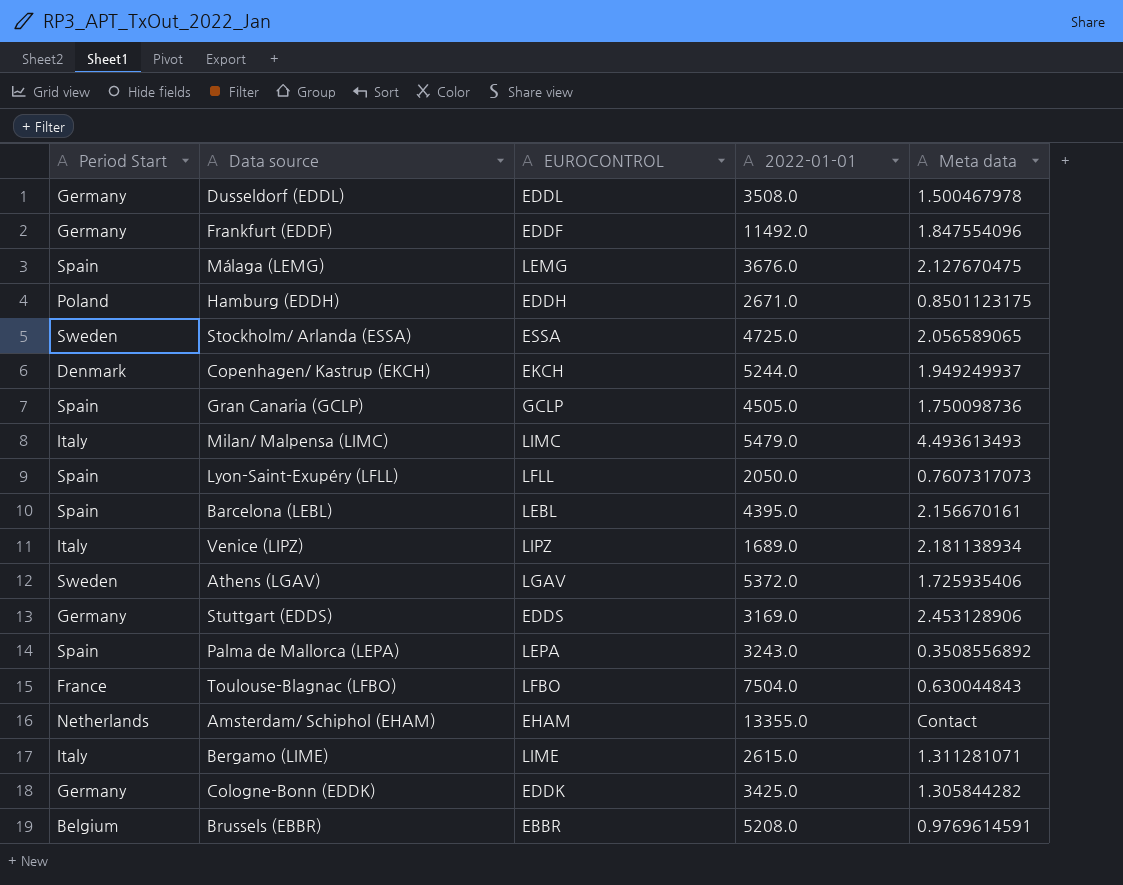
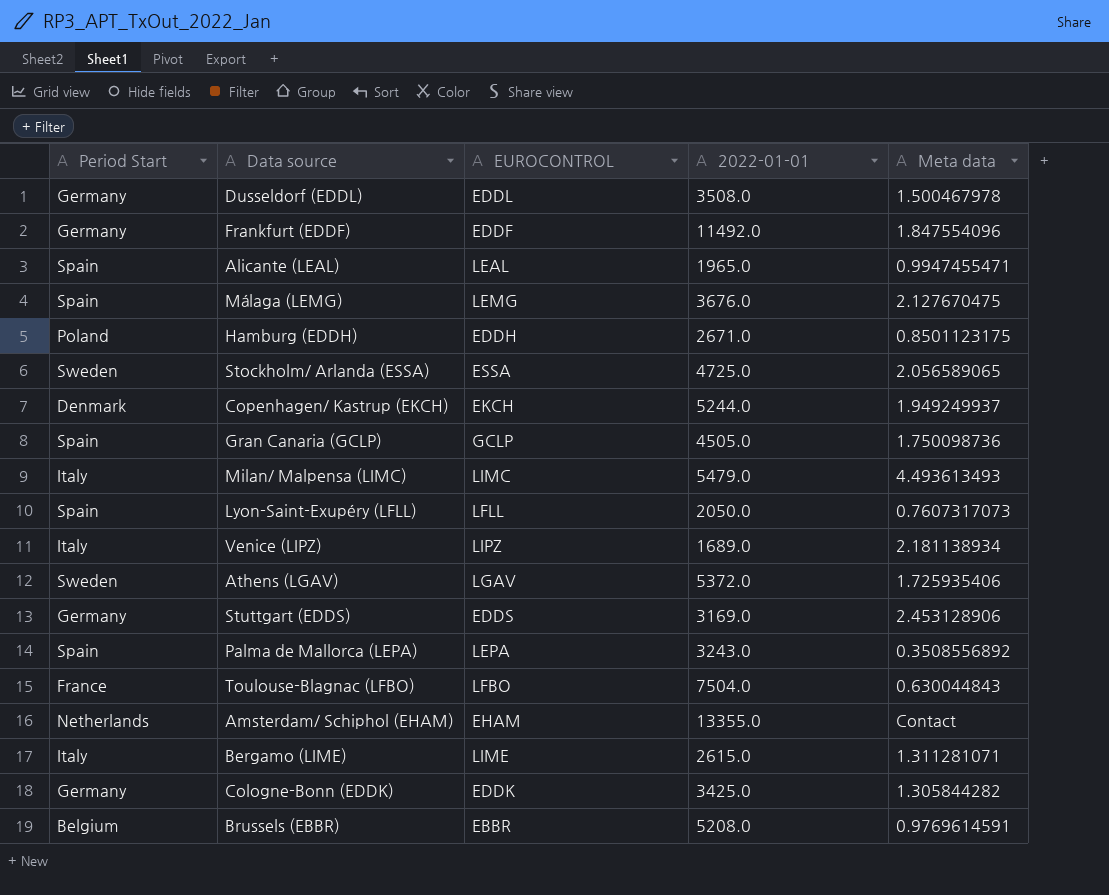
row Barcelona (LEBL): Spain | LEBL | 4395.0 | 2.156670161 -> none
row Alicante (LEAL): none -> Spain | LEAL | 1965.0 | 0.9947455471

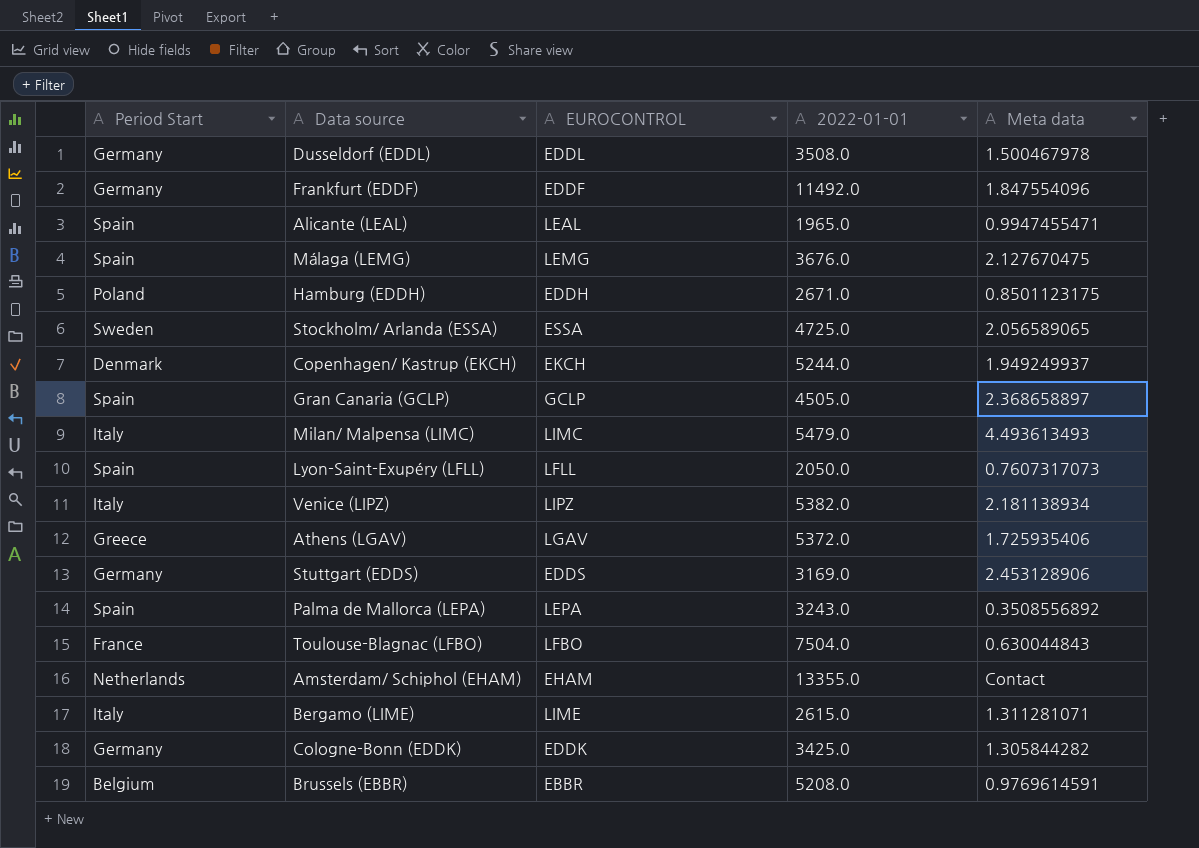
Gran Canaria (GCLP) | Meta data: 1.750098736 -> 2.368658897
Venice (LIPZ) | 2022-01-01: 1689.0 -> 5382.0
Athens (LGAV) | Period Start: Sweden -> Greece

